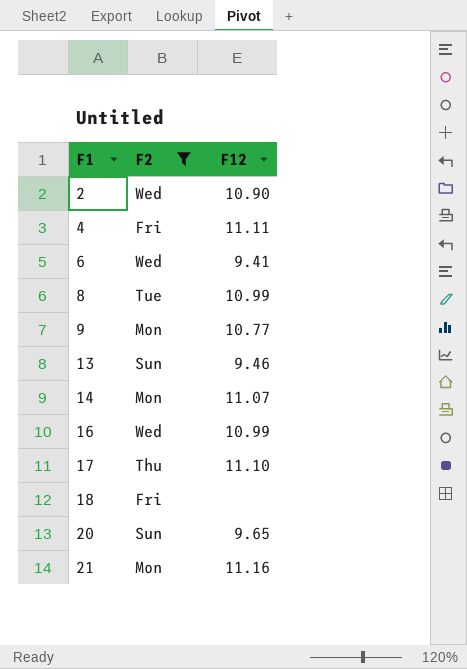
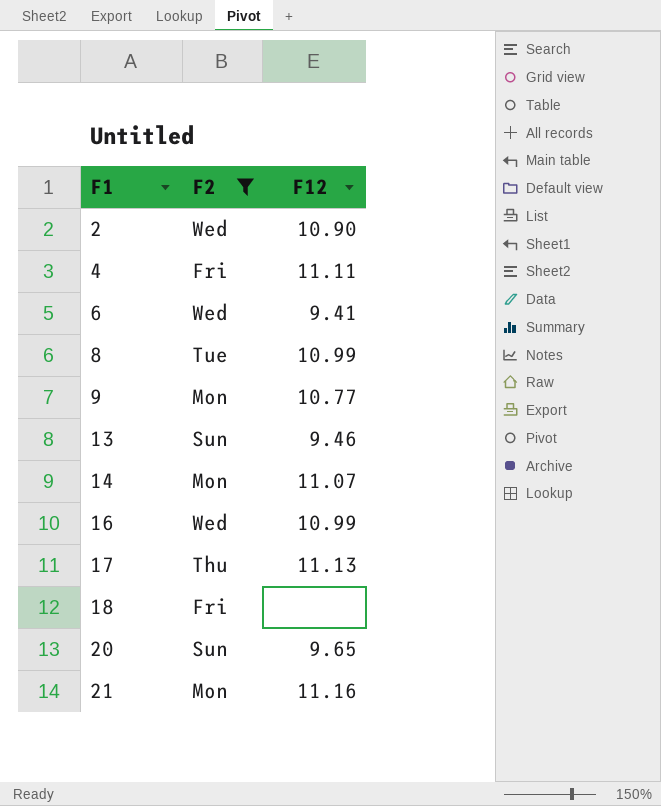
17 | F12: 11.10 -> 11.13

